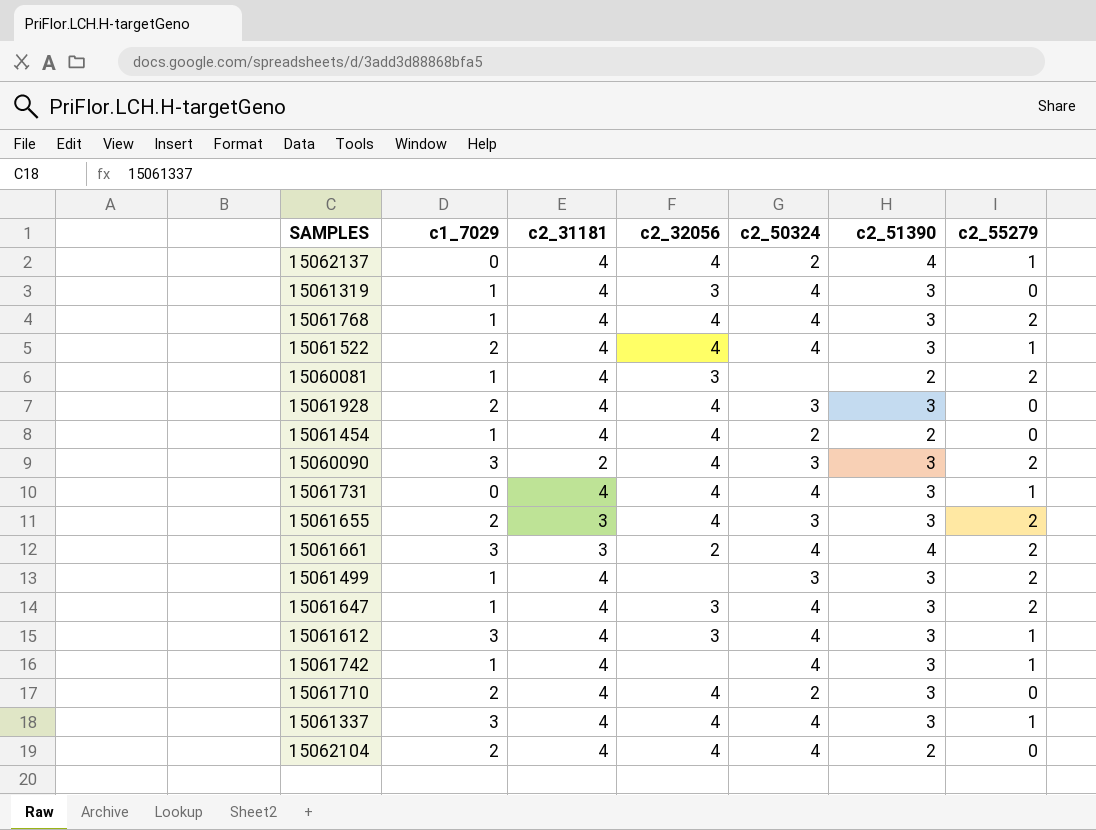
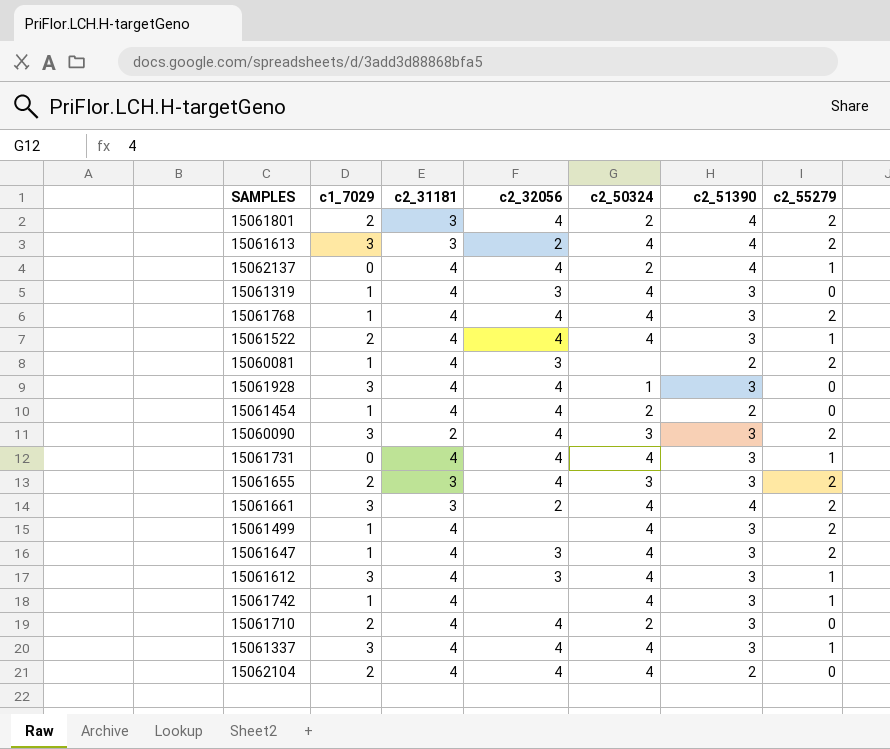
row 15061801: none -> 2 | 3 | 4 | 2 | 4 | 2
row 15061613: none -> 3 | 3 | 2 | 4 | 4 | 2
15061928 | c1_7029: 2 -> 3
15061928 | c2_50324: 3 -> 1
15061499 | c2_50324: 3 -> 4

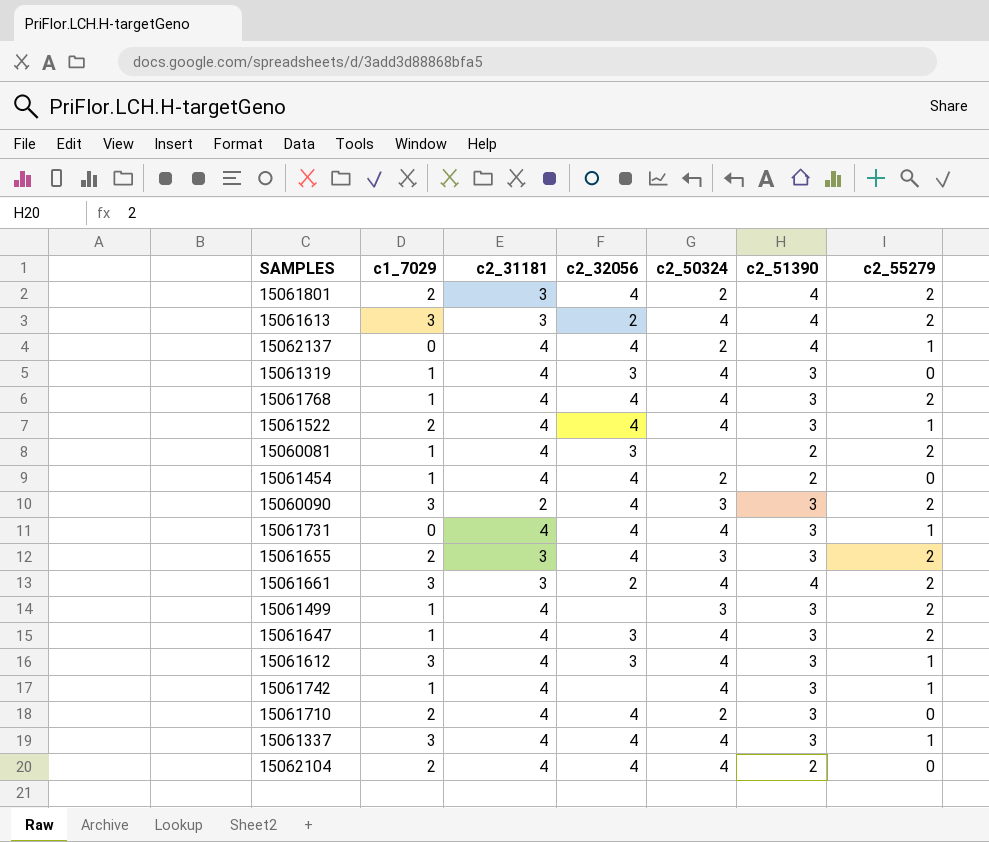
row 15061928: 3 | 4 | 4 | 1 | 3 | 0 -> none
15061499 | c2_50324: 4 -> 3

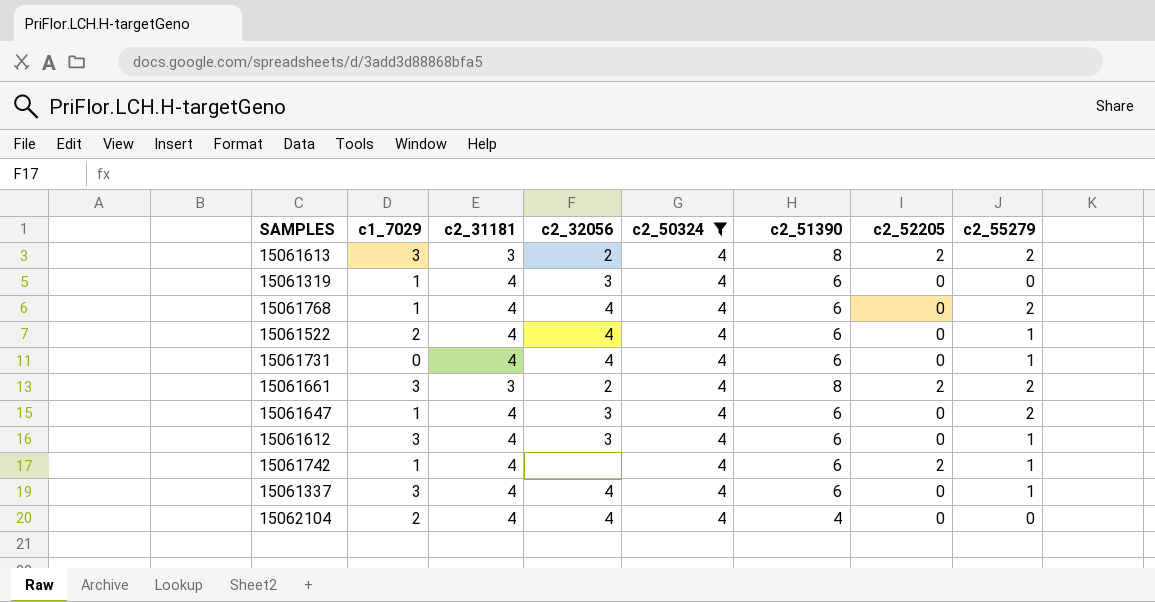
filter: none -> c2_50324 = 4
column c2_52205 | position: none -> 7
15061613 | c2_51390: 4 -> 8
15061319 | c2_51390: 3 -> 6
15061768 | c2_51390: 3 -> 6
15061522 | c2_51390: 3 -> 6
15061731 | c2_51390: 3 -> 6
15061661 | c2_51390: 4 -> 8
15061647 | c2_51390: 3 -> 6
15061612 | c2_51390: 3 -> 6
15061742 | c2_51390: 3 -> 6
15061337 | c2_51390: 3 -> 6
15062104 | c2_51390: 2 -> 4

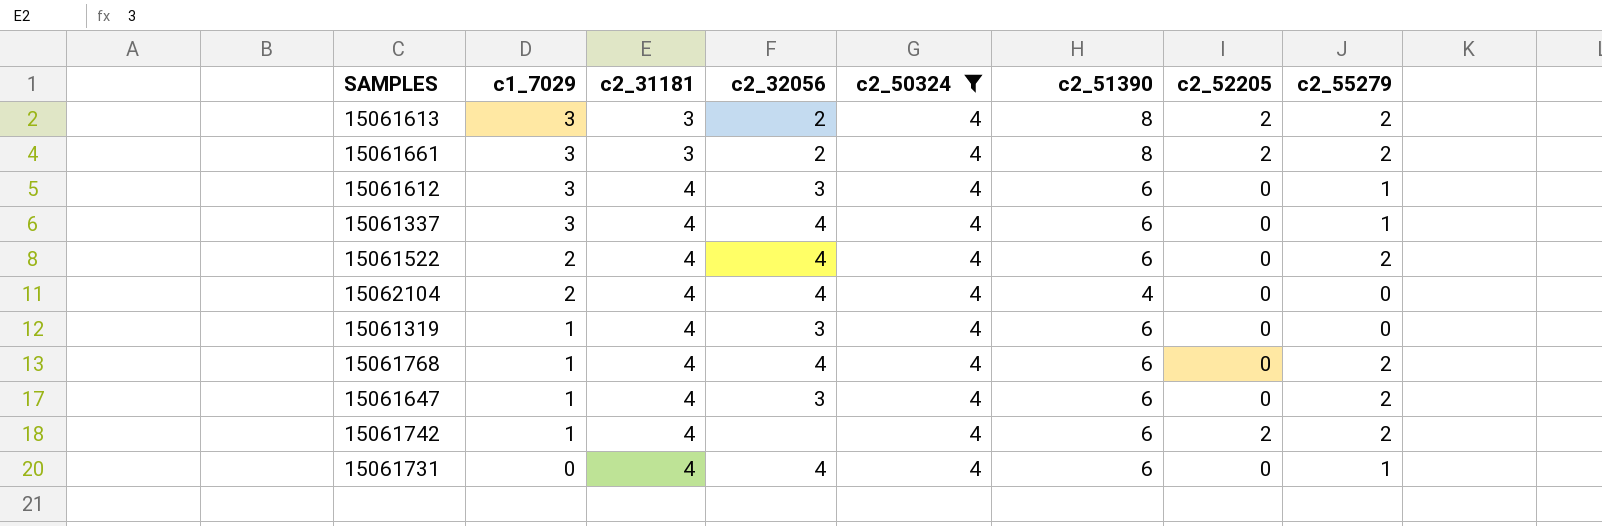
row order: none -> c1_7029 descending
15061522 | c2_55279: 1 -> 2
15061742 | c2_55279: 1 -> 2

